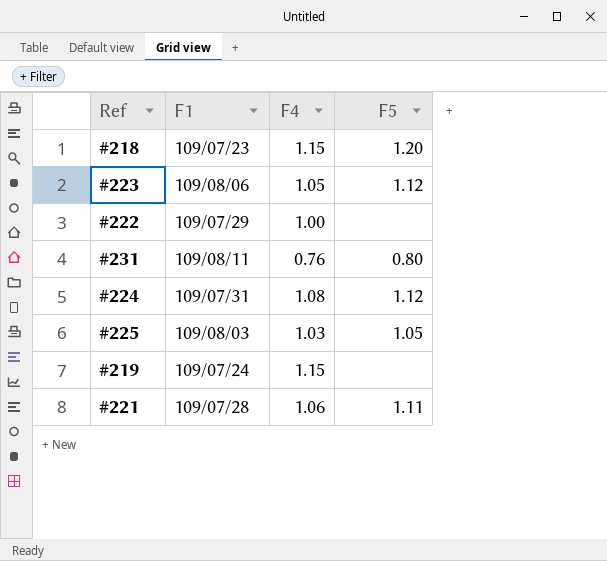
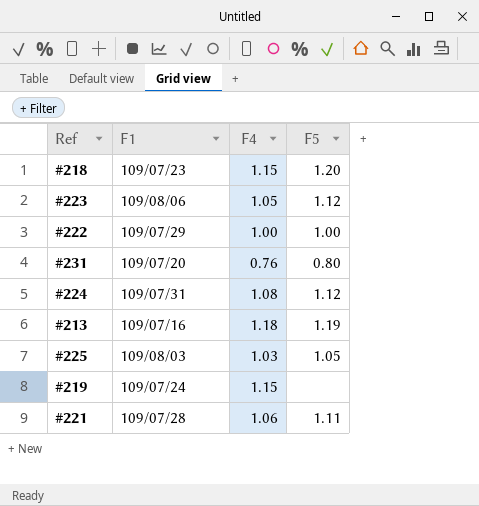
#222 | F5: none -> 1.00
#231 | F1: 109/08/11 -> 109/07/20
row #213: none -> 109/07/16 | 1.18 | 1.19

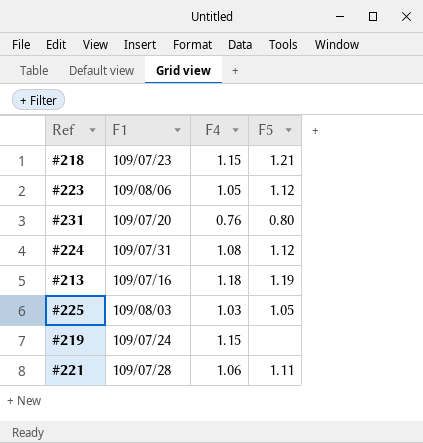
row #222: 109/07/29 | 1.00 | 1.00 -> none
#218 | F5: 1.20 -> 1.21

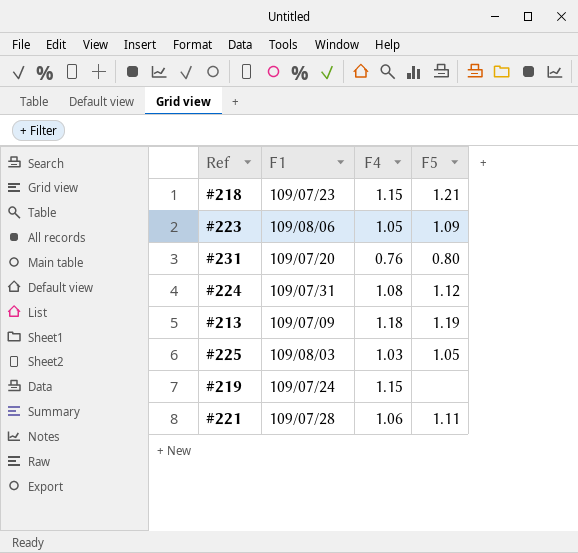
#223 | F5: 1.12 -> 1.09
#213 | F1: 109/07/16 -> 109/07/09

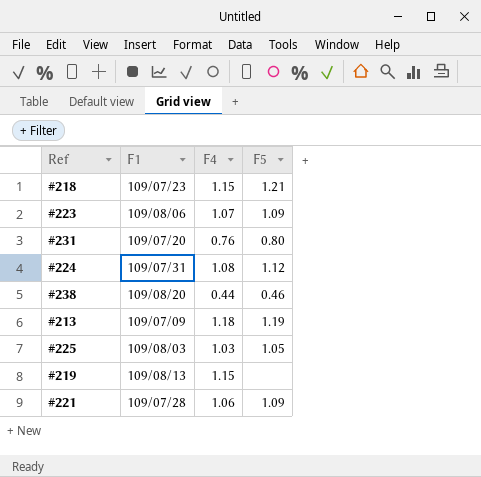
#223 | F4: 1.05 -> 1.07
row #238: none -> 109/08/20 | 0.44 | 0.46
#219 | F1: 109/07/24 -> 109/08/13
#221 | F5: 1.11 -> 1.09

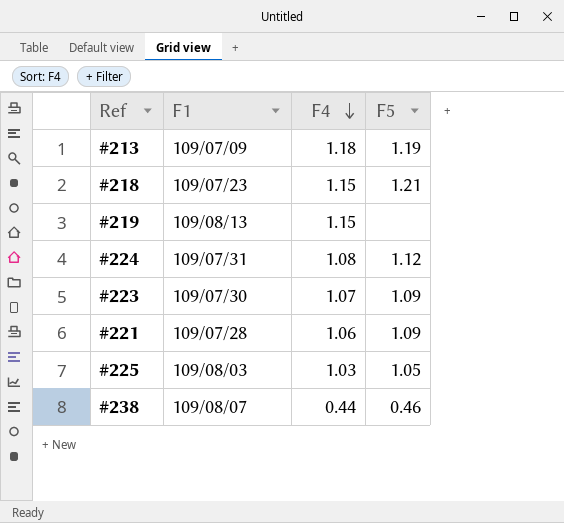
row order: none -> F4 descending
row #231: 109/07/20 | 0.76 | 0.80 -> none
#223 | F1: 109/08/06 -> 109/07/30
#238 | F1: 109/08/20 -> 109/08/07

